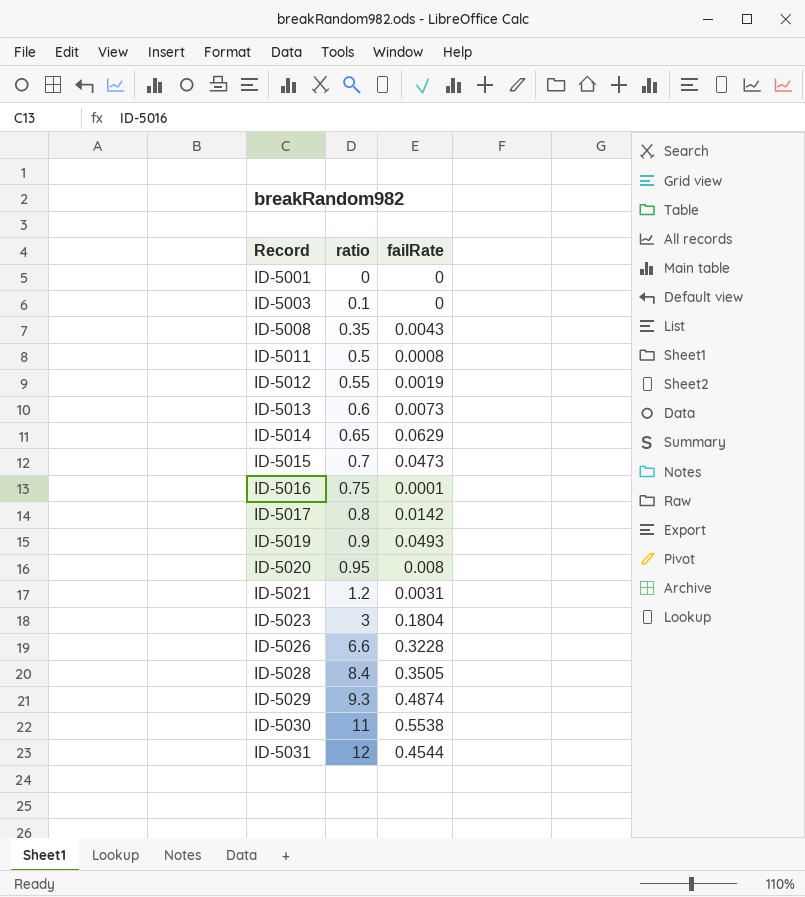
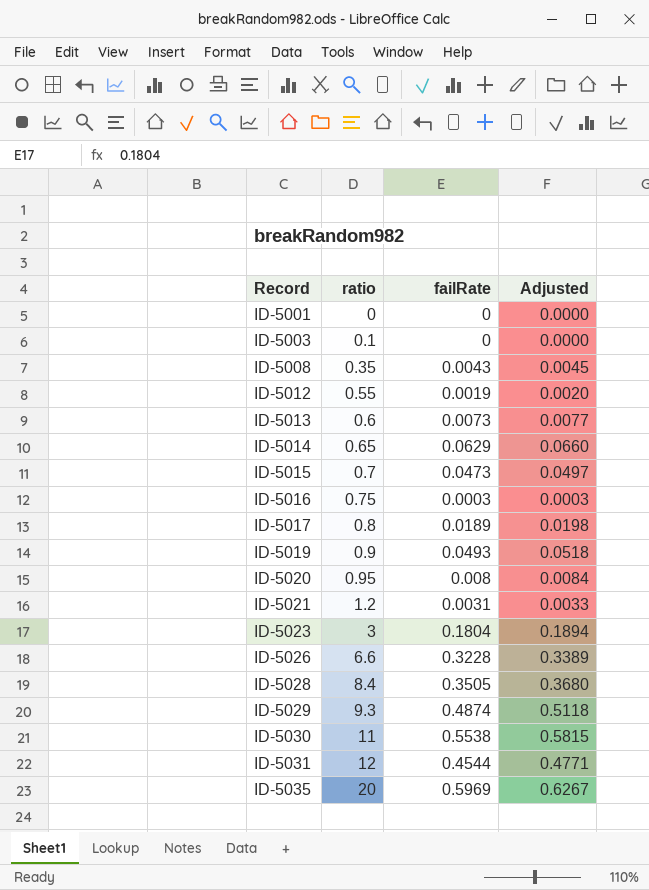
column Adjusted | formula: none -> [failRate] * 1.05
row ID-5011: 0.5 | 0.0008 -> none
ID-5016 | failRate: 0.0001 -> 0.0003
ID-5017 | failRate: 0.0142 -> 0.0189
row ID-5035: none -> 20 | 0.5969 | 0.6267

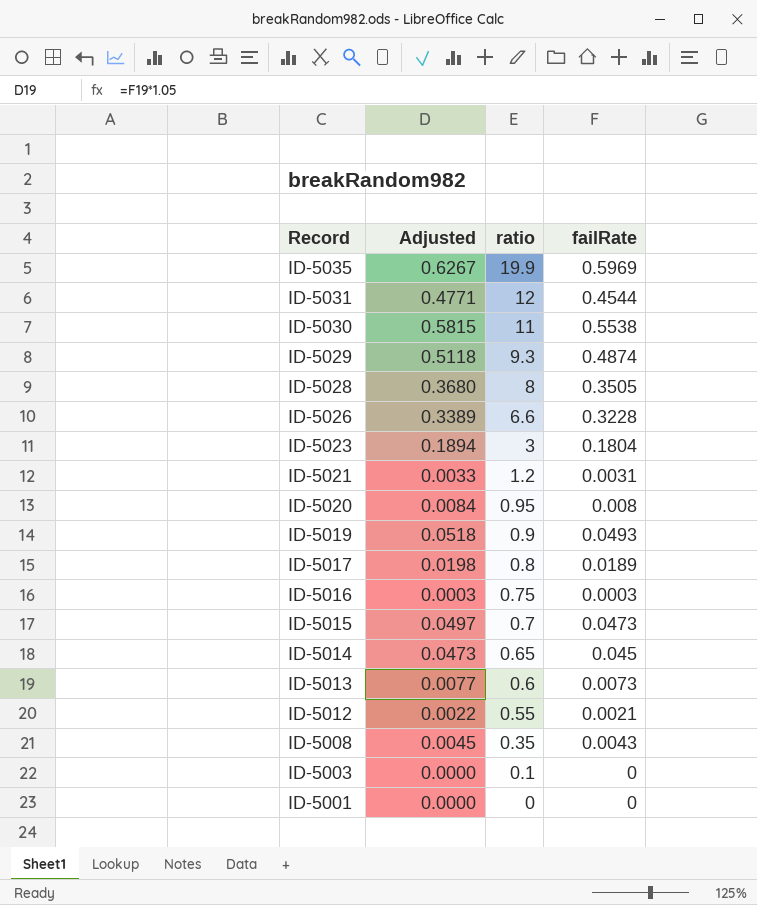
row order: Record ascending -> Record descending
column Adjusted | position: 4 -> 2
ID-5035 | ratio: 20 -> 19.9
ID-5028 | ratio: 8.4 -> 8
ID-5014 | Adjusted: 0.0660 -> 0.0473
ID-5014 | failRate: 0.0629 -> 0.045
ID-5012 | Adjusted: 0.0020 -> 0.0022
ID-5012 | failRate: 0.0019 -> 0.0021

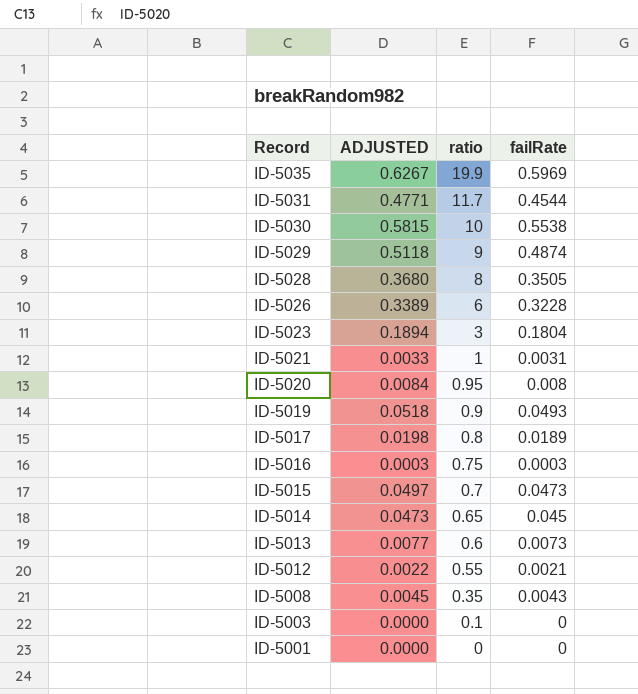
column name: Adjusted -> ADJUSTED
ID-5031 | ratio: 12 -> 11.7
ID-5030 | ratio: 11 -> 10
ID-5029 | ratio: 9.3 -> 9
ID-5026 | ratio: 6.6 -> 6
ID-5021 | ratio: 1.2 -> 1

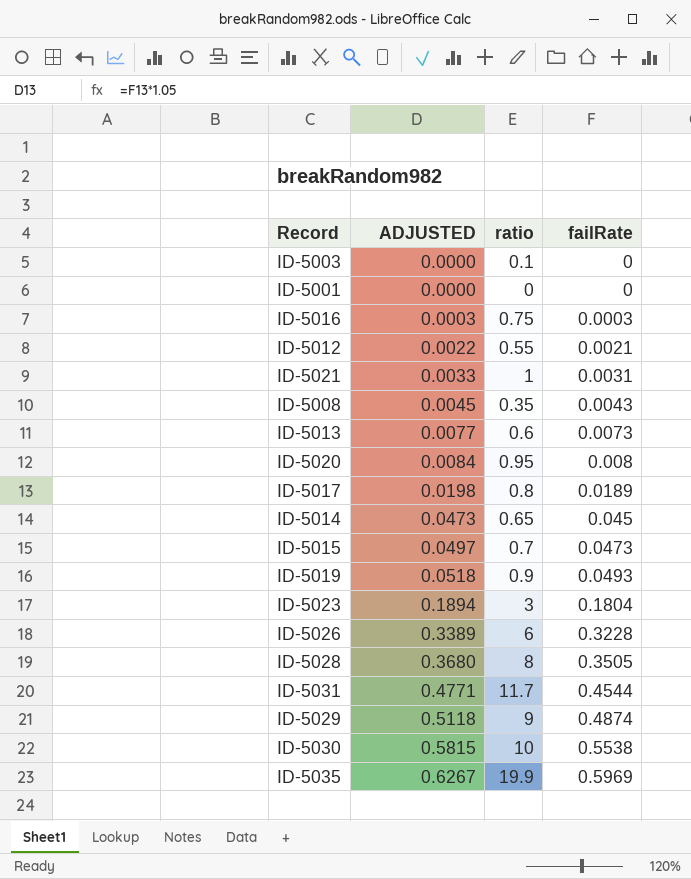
row order: Record descending -> ADJUSTED ascending

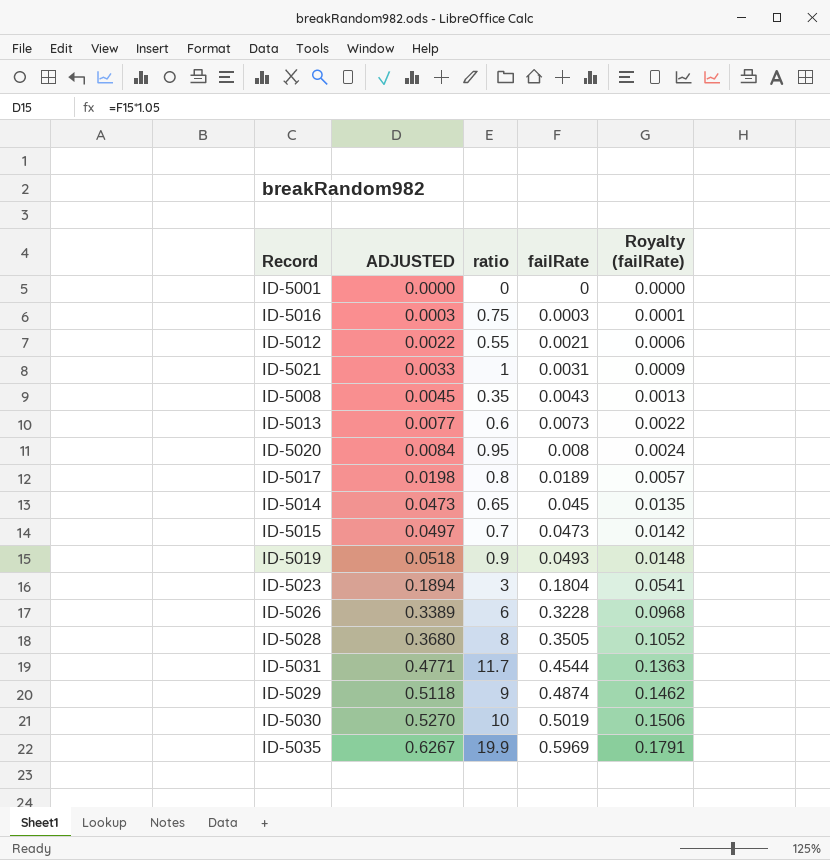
column Royalty (failRate) | formula: none -> [failRate] * 0.3
row ID-5003: 0.0000 | 0.1 | 0 -> none
ID-5030 | ADJUSTED: 0.5815 -> 0.5270
ID-5030 | failRate: 0.5538 -> 0.5019

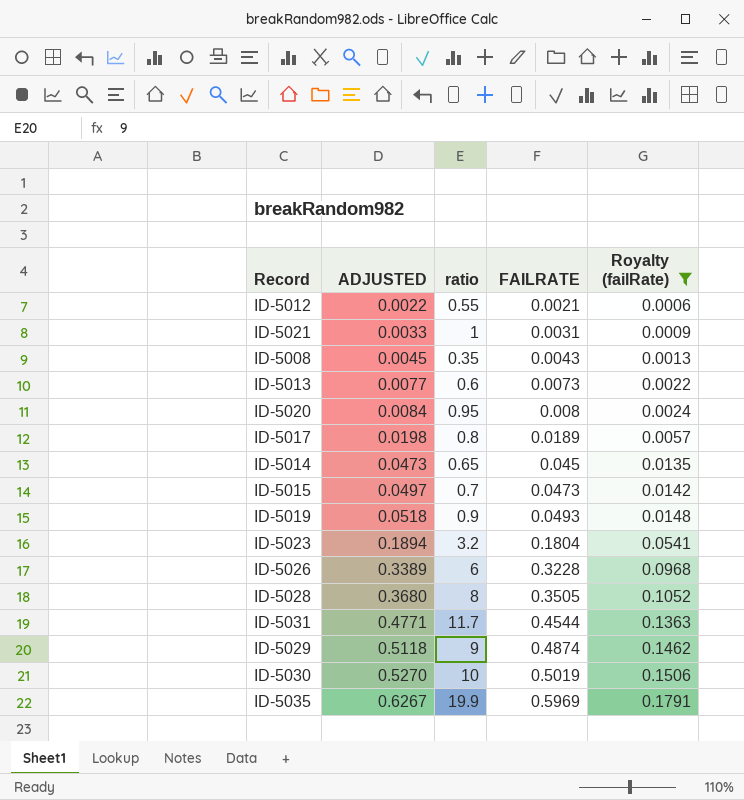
filter: none -> Royalty (failRate) >= 0.0006
column name: failRate -> FAILRATE
ID-5023 | ratio: 3 -> 3.2

